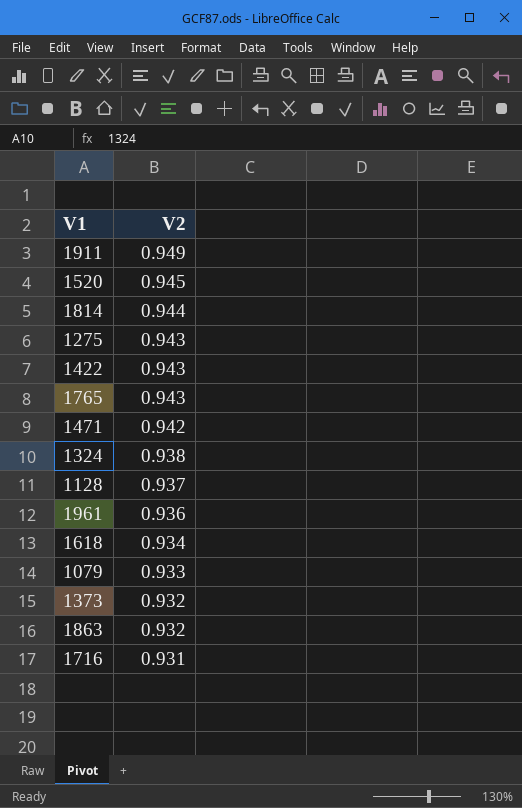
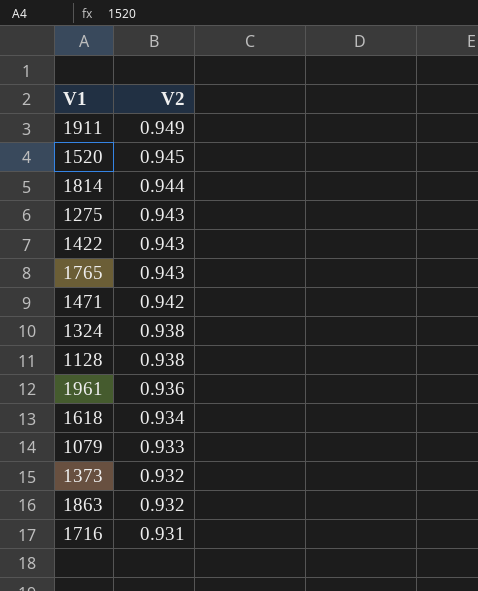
1128 | V2: 0.937 -> 0.938

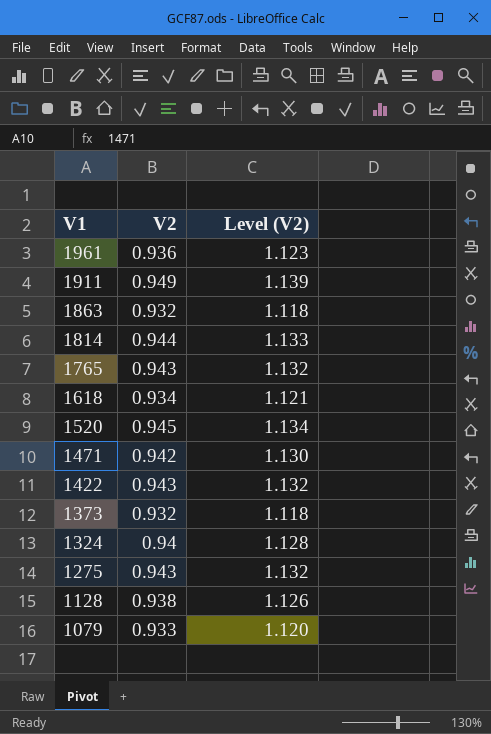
row order: V2 descending -> V1 descending
column Level (V2) | formula: none -> [V2] * 1.2
row 1716: 0.931 -> none
1324 | V2: 0.938 -> 0.94

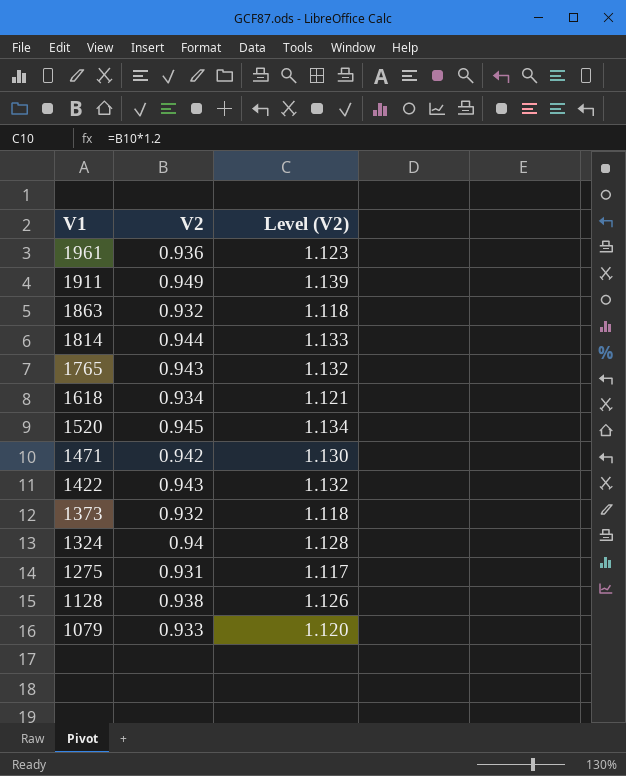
1275 | V2: 0.943 -> 0.931
1275 | Level (V2): 1.132 -> 1.117

